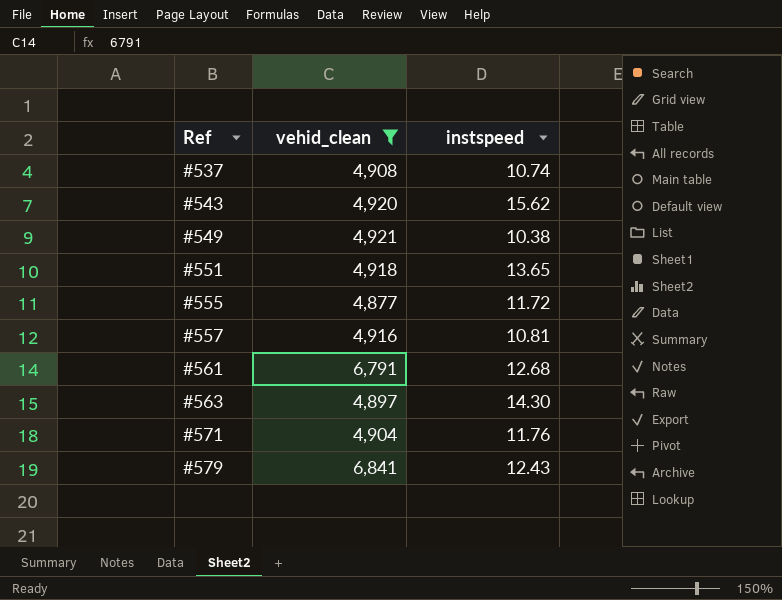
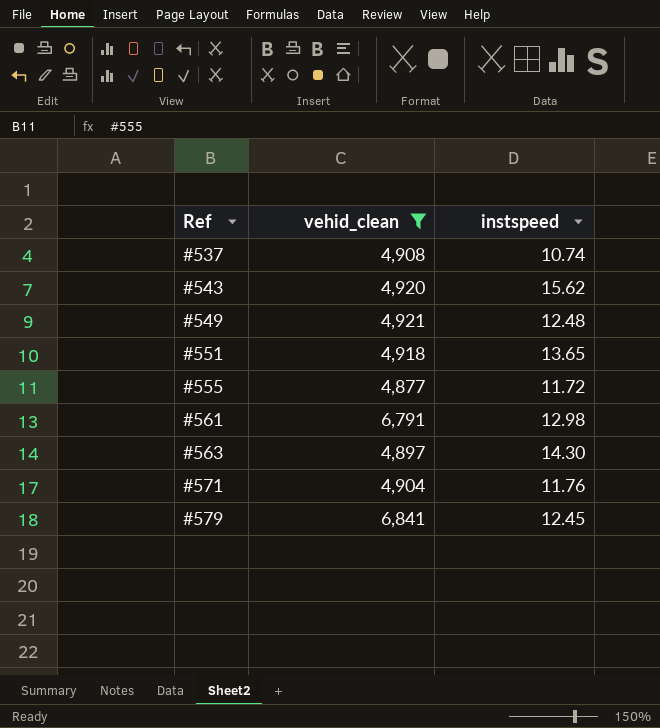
row #557: 4,916 | 10.81 -> none
#549 | instspeed: 10.38 -> 12.48
#561 | instspeed: 12.68 -> 12.98
#579 | instspeed: 12.43 -> 12.45

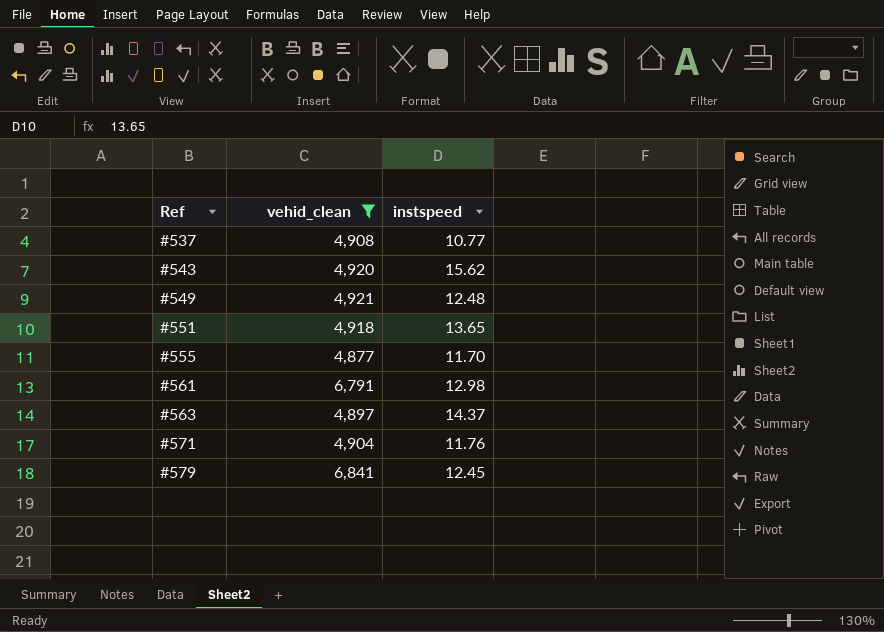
#537 | instspeed: 10.74 -> 10.77
#555 | instspeed: 11.72 -> 11.70
#563 | instspeed: 14.30 -> 14.37

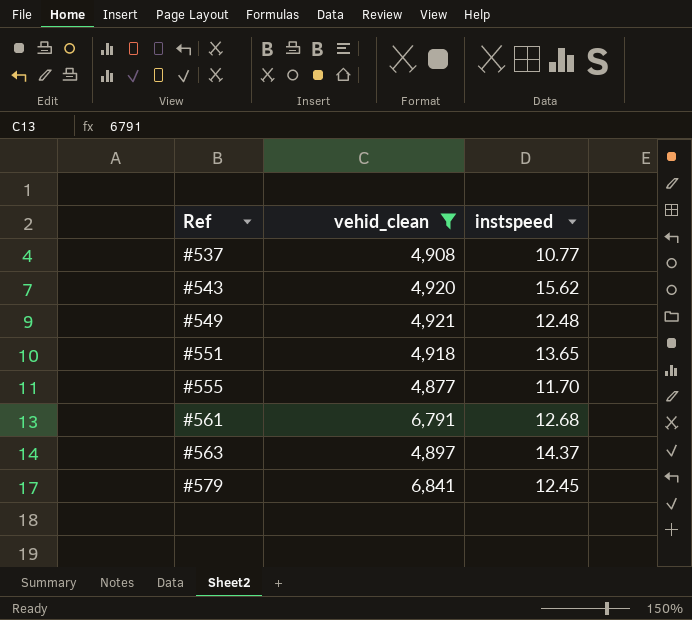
row #571: 4,904 | 11.76 -> none
#561 | instspeed: 12.98 -> 12.68

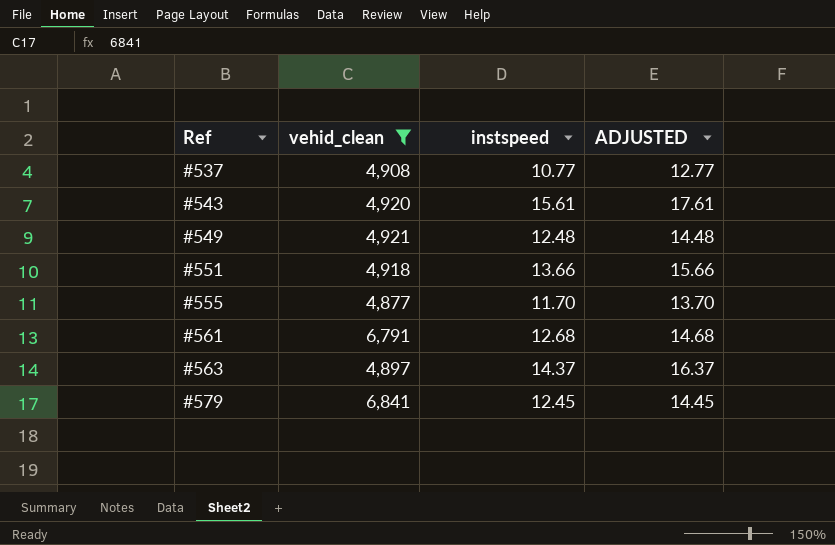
column ADJUSTED | formula: none -> [instspeed] + 2
#543 | instspeed: 15.62 -> 15.61
#551 | instspeed: 13.65 -> 13.66

